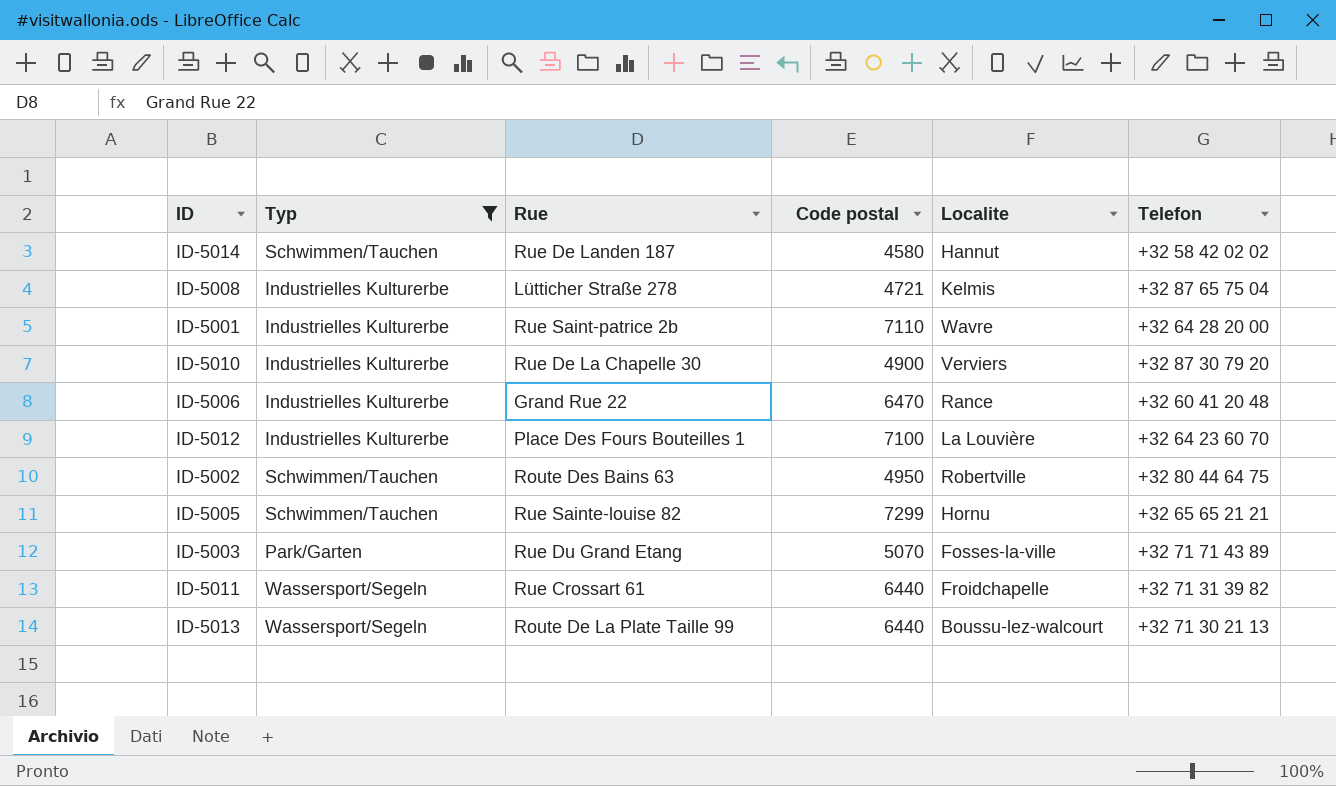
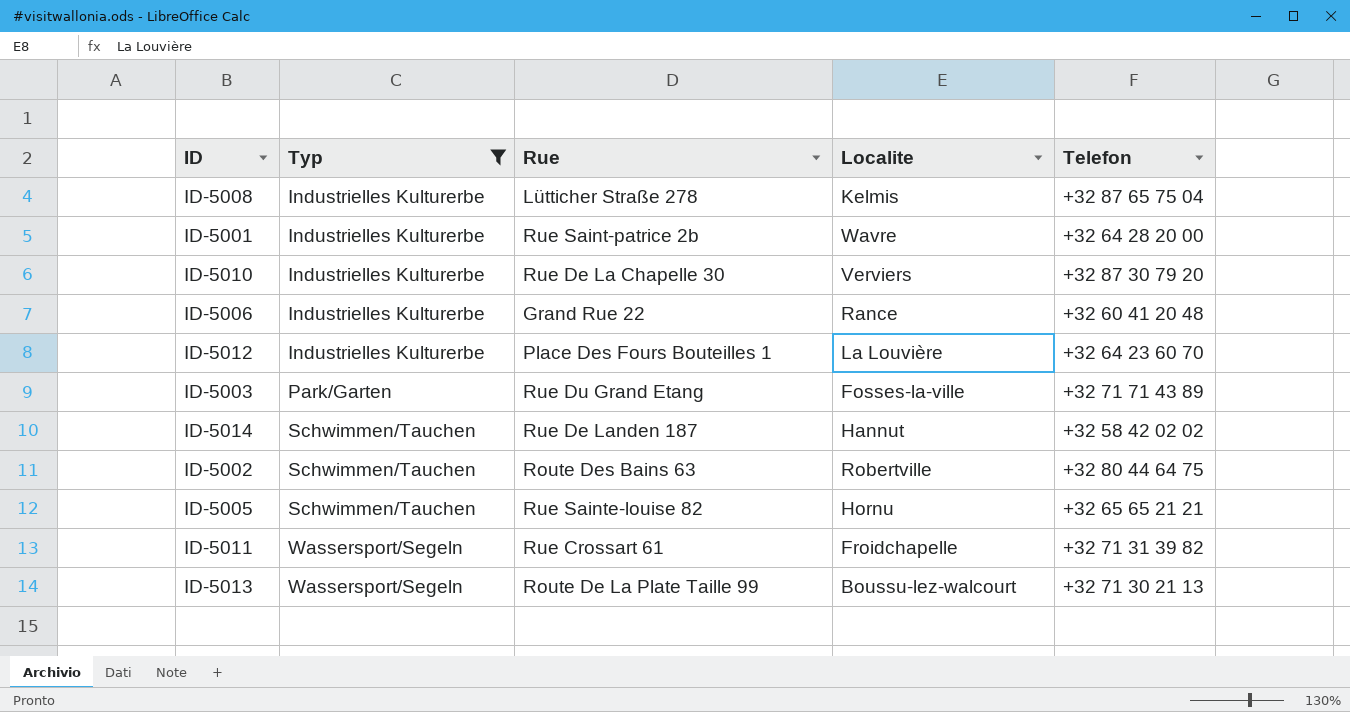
row order: none -> Typ ascending
column Code postal | position: 4 -> none

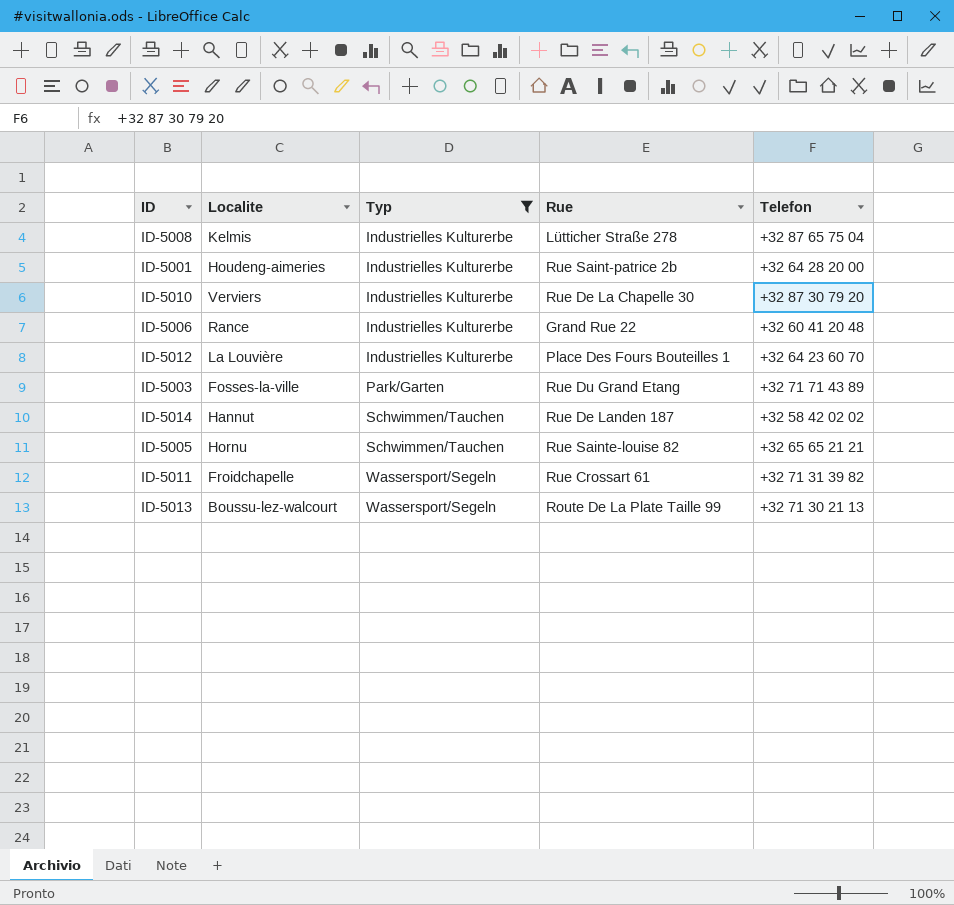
column Localite | position: 4 -> 2
row ID-5002: Schwimmen/Tauchen | Route Des Bains 63 | Robertville | +32 80 44 64 75 -> none
ID-5001 | Localite: Wavre -> Houdeng-aimeries

